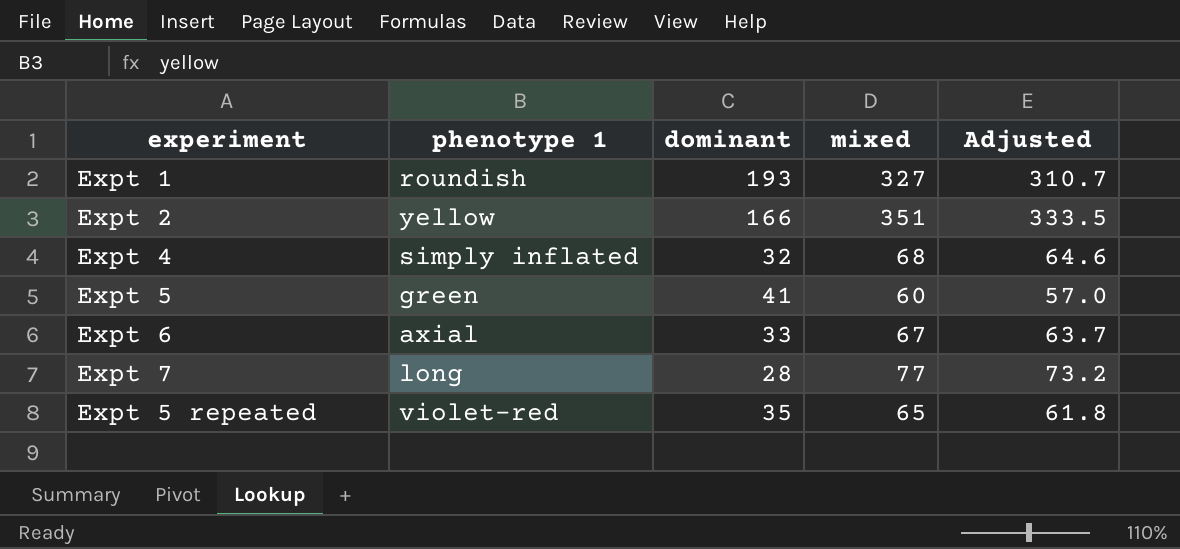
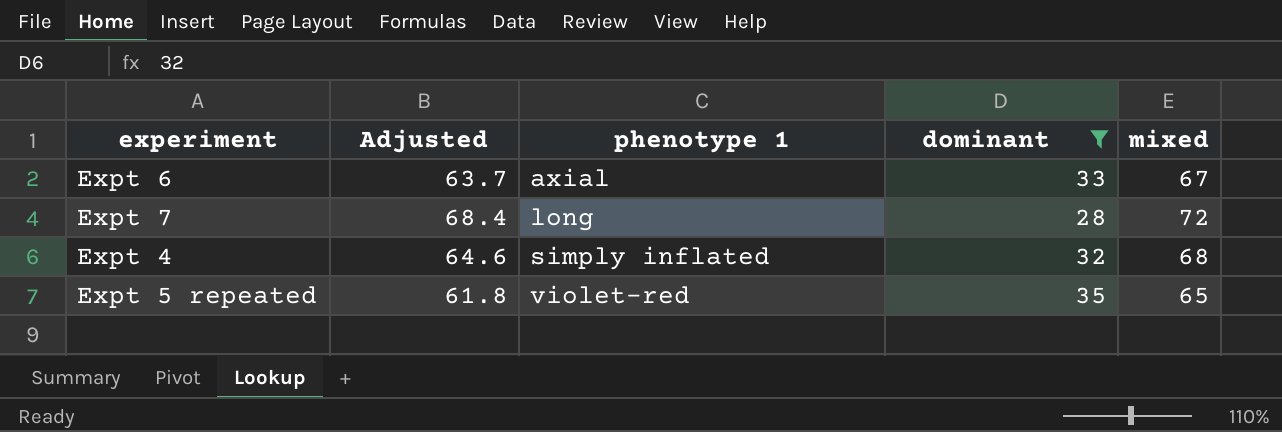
filter: none -> dominant <= 35
row order: none -> phenotype 1 ascending
column Adjusted | position: 5 -> 2
Expt 7 | Adjusted: 73.2 -> 68.4
Expt 7 | mixed: 77 -> 72

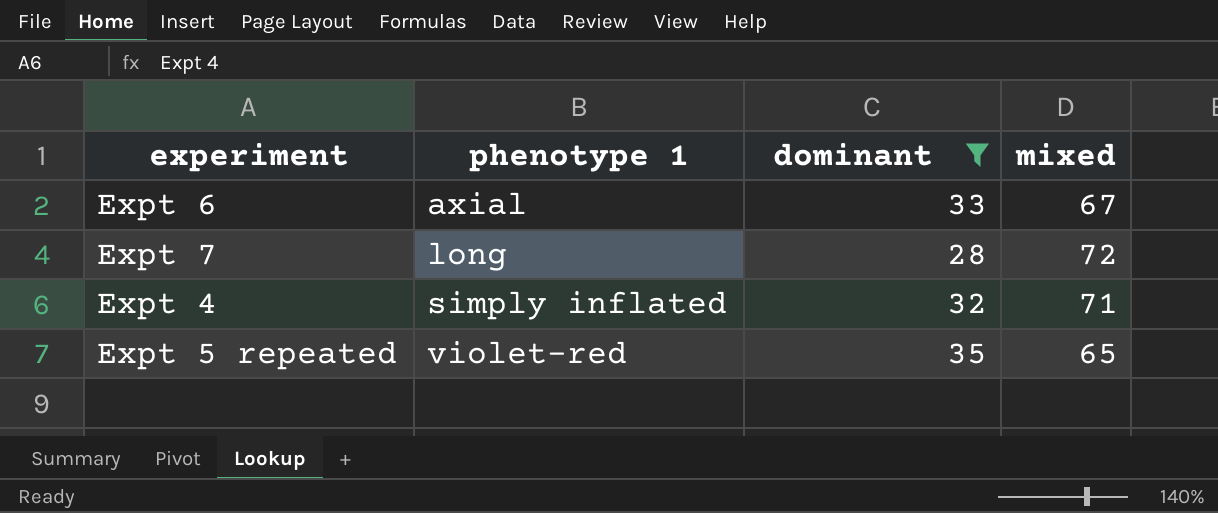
column Adjusted | formula: [mixed] * 0.95 -> none
Expt 4 | mixed: 68 -> 71

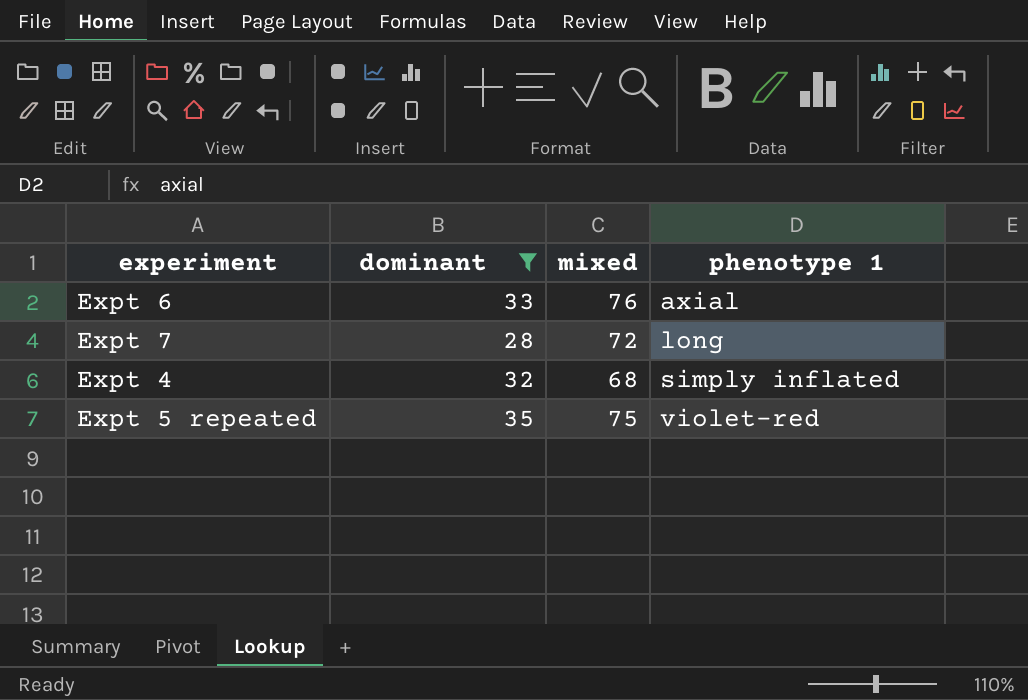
column phenotype 1 | position: 2 -> 4
Expt 6 | mixed: 67 -> 76
Expt 4 | mixed: 71 -> 68
Expt 5 repeated | mixed: 65 -> 75

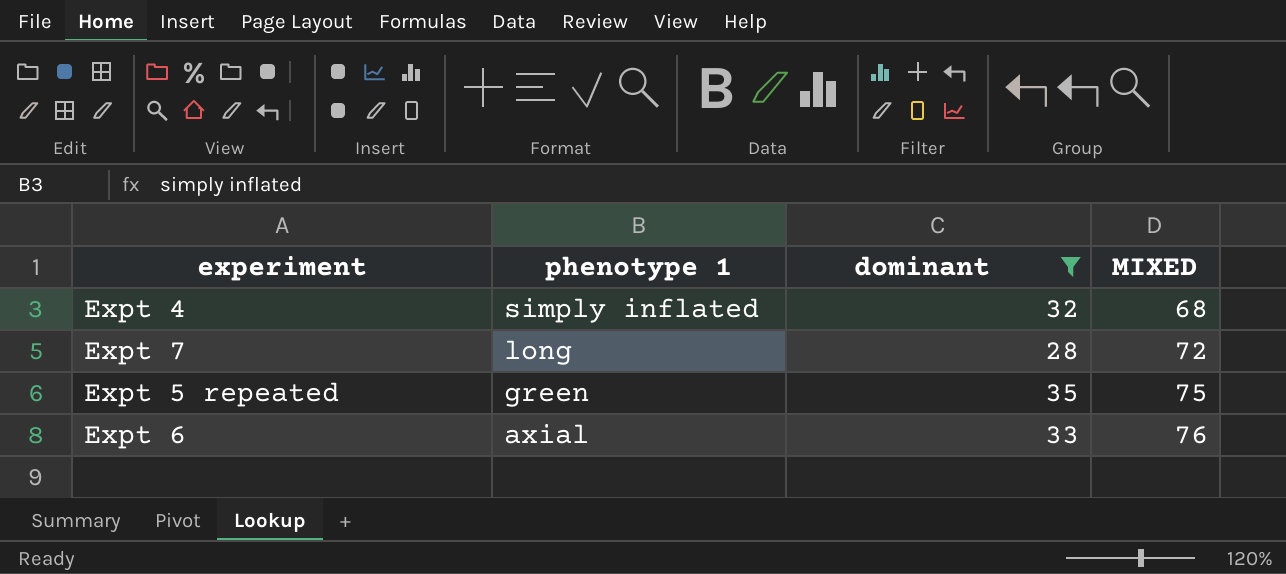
row order: phenotype 1 ascending -> phenotype 1 descending
column phenotype 1 | position: 4 -> 2
column name: mixed -> MIXED
Expt 5 repeated | phenotype 1: violet-red -> green

